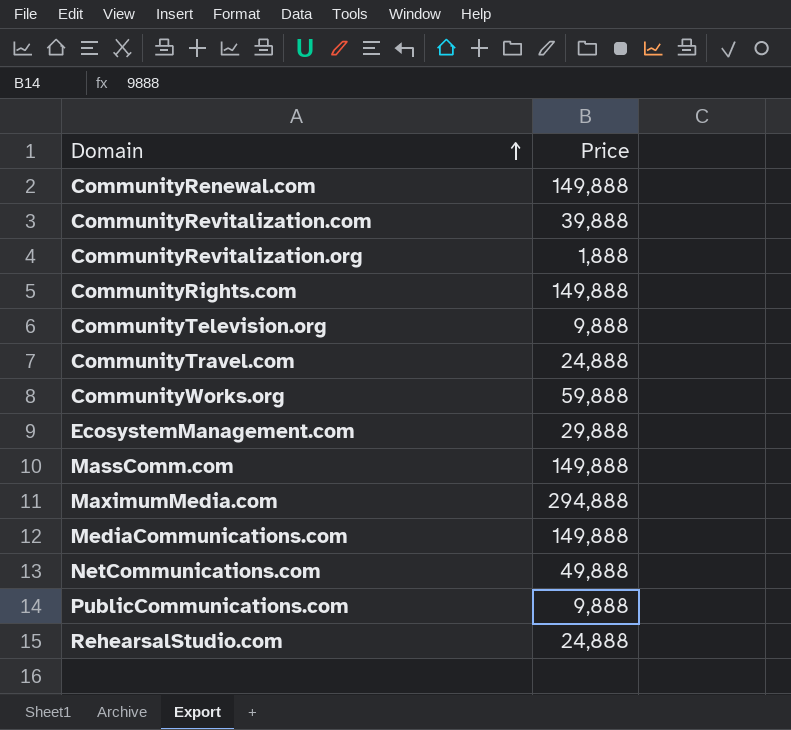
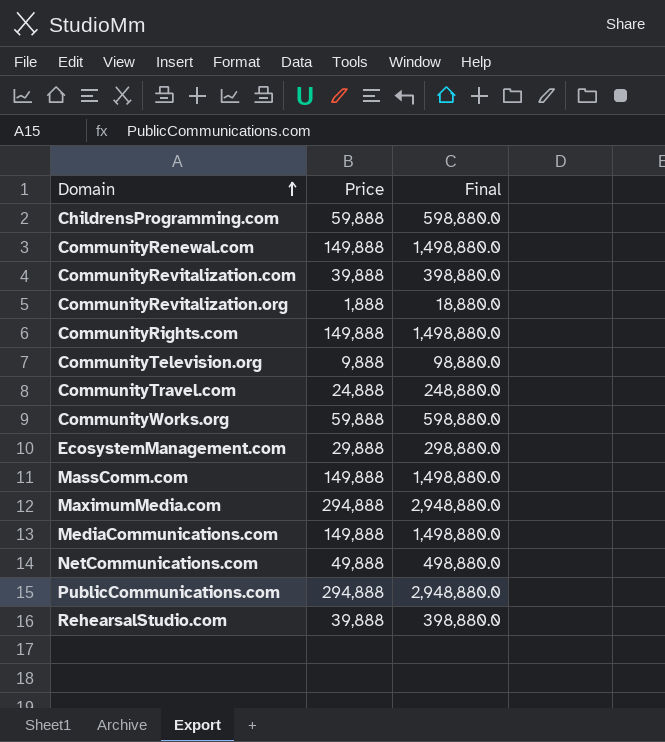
column Final | formula: none -> [Price] * 10
row ChildrensProgramming.com: none -> 59,888 | 598,880.0
PublicCommunications.com | Price: 9,888 -> 294,888
RehearsalStudio.com | Price: 24,888 -> 39,888

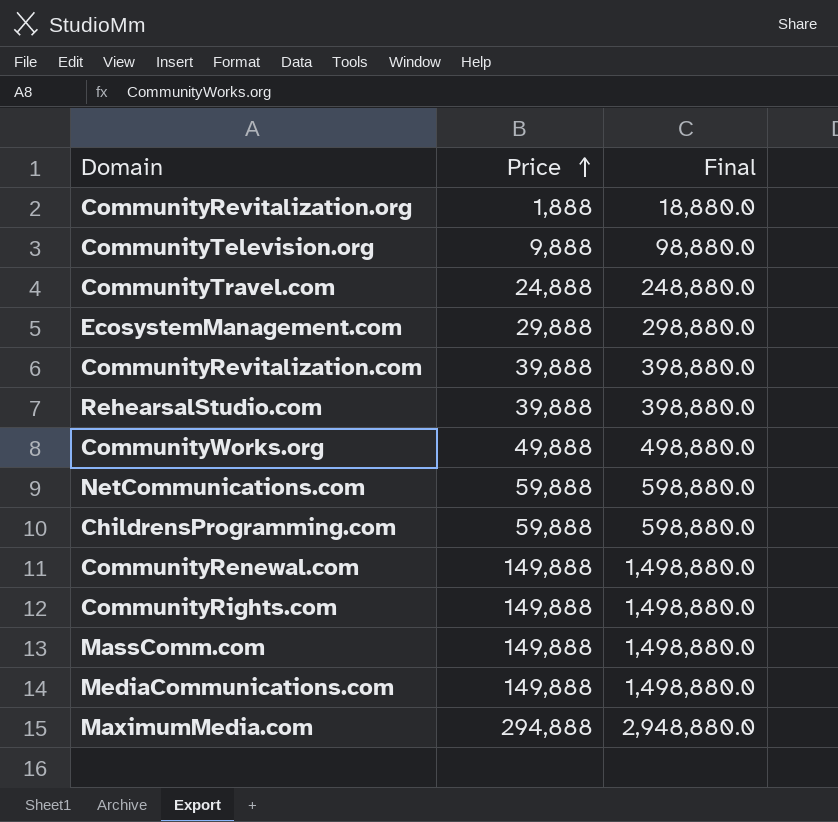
row order: Domain ascending -> Price ascending
row PublicCommunications.com: 294,888 | 2,948,880.0 -> none
CommunityWorks.org | Price: 59,888 -> 49,888
CommunityWorks.org | Final: 598,880.0 -> 498,880.0
NetCommunications.com | Price: 49,888 -> 59,888
NetCommunications.com | Final: 498,880.0 -> 598,880.0

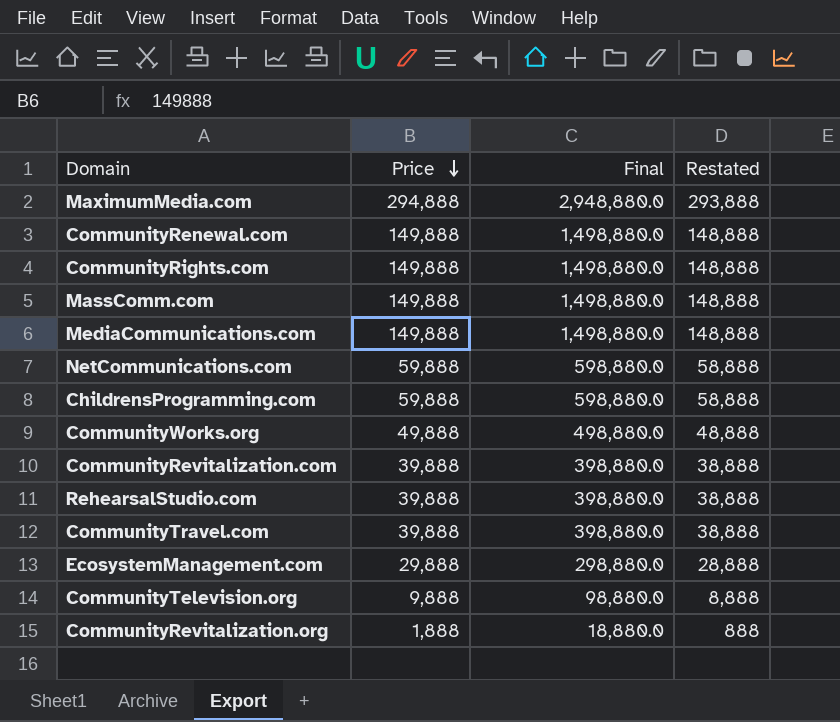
row order: Price ascending -> Price descending
column Restated | formula: none -> [Price] - 1000
CommunityTravel.com | Price: 24,888 -> 39,888
CommunityTravel.com | Final: 248,880.0 -> 398,880.0

